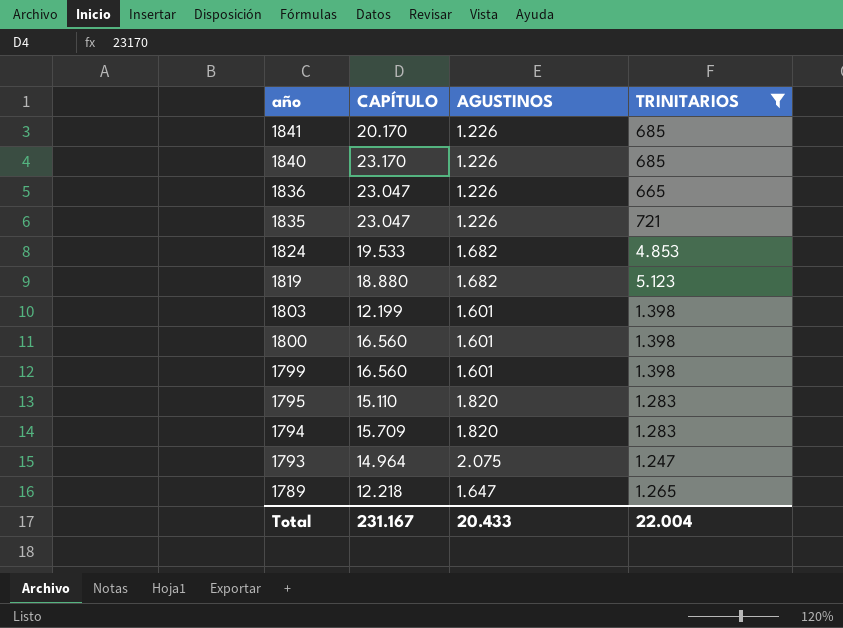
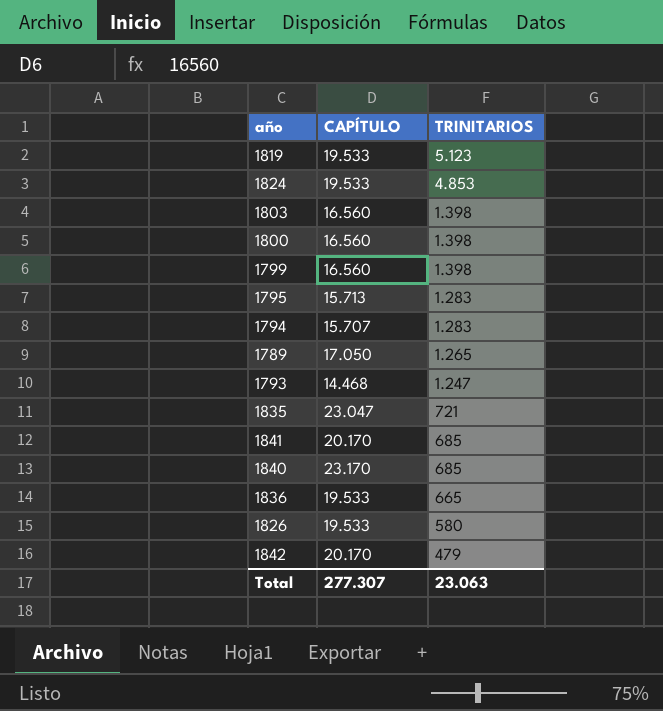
filter: TRINITARIOS >= 665 -> none
row order: año descending -> TRINITARIOS descending
column AGUSTINOS | position: 3 -> none
1819 | CAPÍTULO: 18.880 -> 19.533
1803 | CAPÍTULO: 12.199 -> 16.560
1795 | CAPÍTULO: 15.110 -> 15.713
1794 | CAPÍTULO: 15.709 -> 15.707
1789 | CAPÍTULO: 12.218 -> 17.050
1793 | CAPÍTULO: 14.964 -> 14.468
1836 | CAPÍTULO: 23.047 -> 19.533
Total | CAPÍTULO: 231.167 -> 277.307
Total | TRINITARIOS: 22.004 -> 23.063

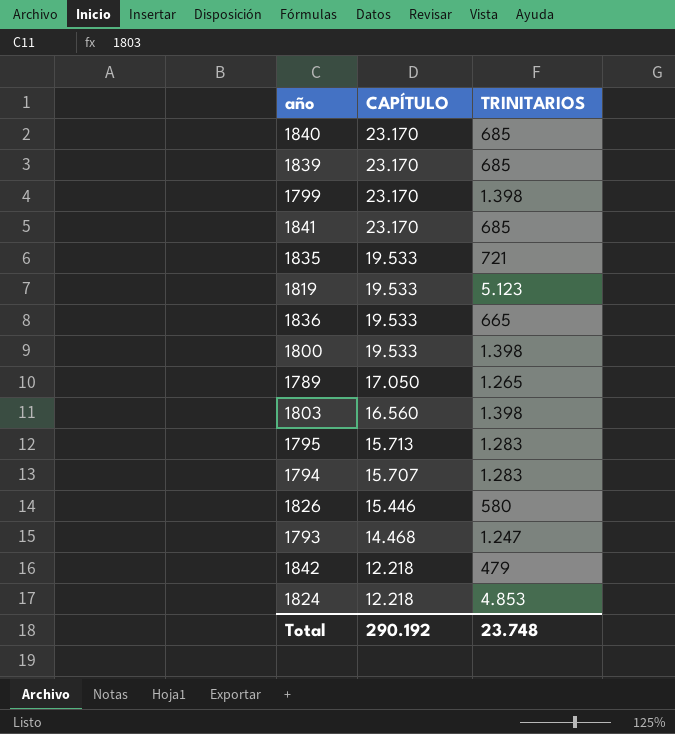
row order: TRINITARIOS descending -> CAPÍTULO descending
row 1839: none -> 23.170 | 685
1799 | CAPÍTULO: 16.560 -> 23.170
1841 | CAPÍTULO: 20.170 -> 23.170
1835 | CAPÍTULO: 23.047 -> 19.533
1800 | CAPÍTULO: 16.560 -> 19.533
1826 | CAPÍTULO: 19.533 -> 15.446
1842 | CAPÍTULO: 20.170 -> 12.218
1824 | CAPÍTULO: 19.533 -> 12.218
Total | CAPÍTULO: 277.307 -> 290.192
Total | TRINITARIOS: 23.063 -> 23.748

